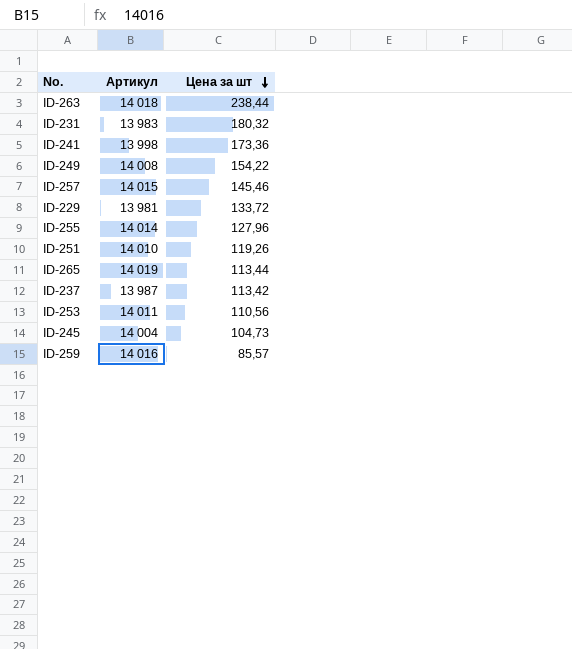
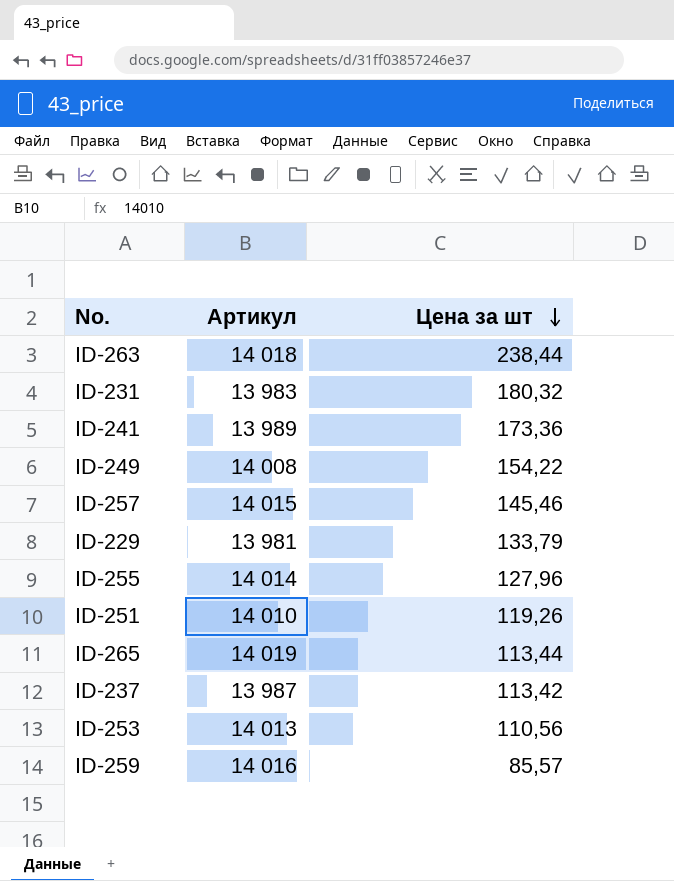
row ID-245: 14 004 | 104,73 -> none
ID-241 | Артикул: 13 998 -> 13 989
ID-229 | Цена за шт: 133,72 -> 133,79
ID-253 | Артикул: 14 011 -> 14 013

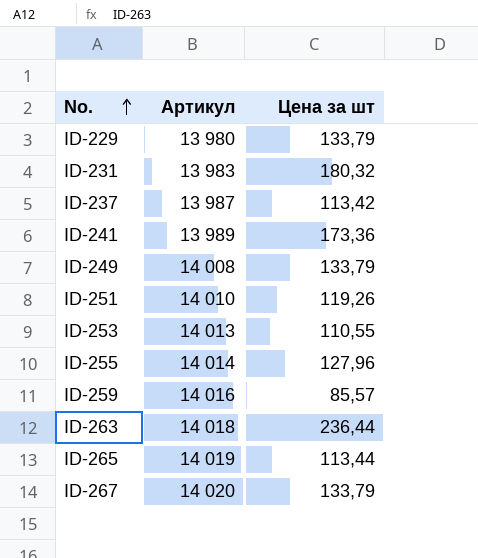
row order: Цена за шт descending -> No. ascending
row ID-257: 14 015 | 145,46 -> none
ID-229 | Артикул: 13 981 -> 13 980
ID-249 | Цена за шт: 154,22 -> 133,79
ID-253 | Цена за шт: 110,56 -> 110,55
ID-263 | Цена за шт: 238,44 -> 236,44
row ID-267: none -> 14 020 | 133,79

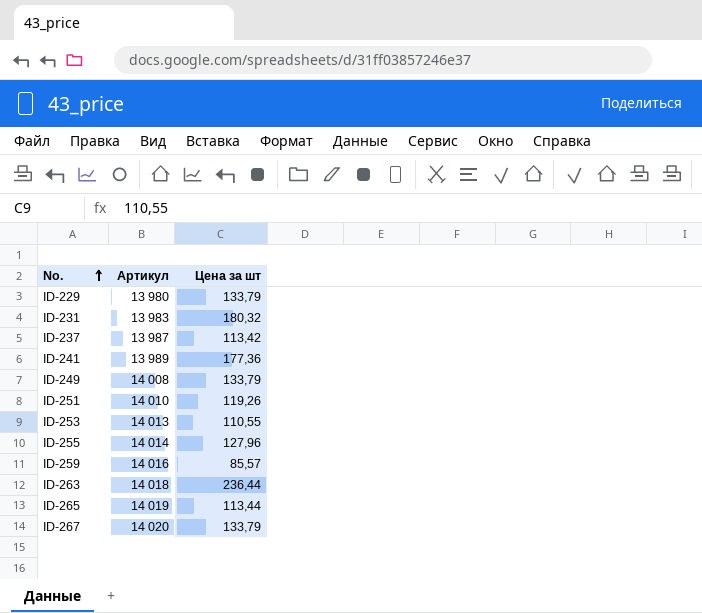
ID-241 | Цена за шт: 173,36 -> 177,36

